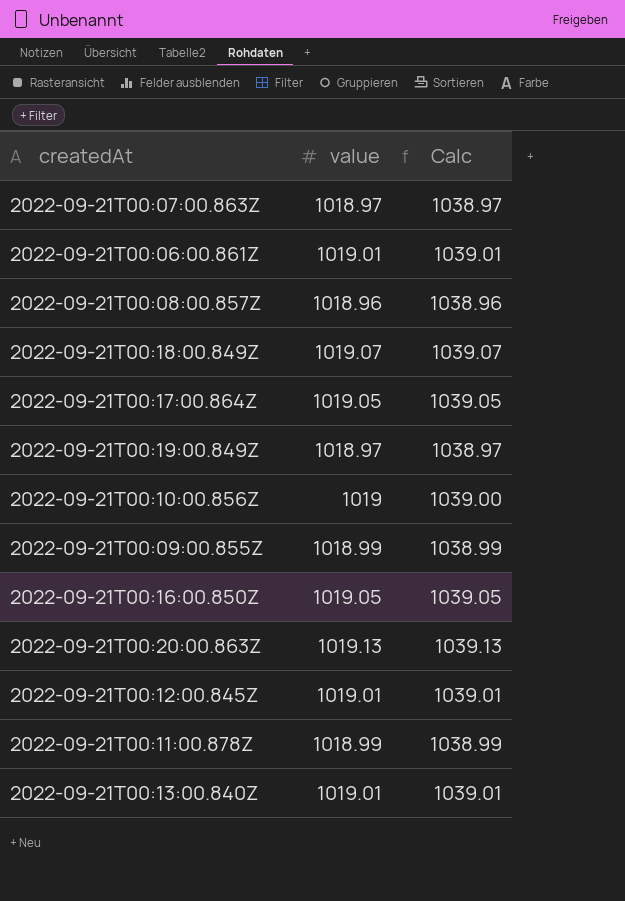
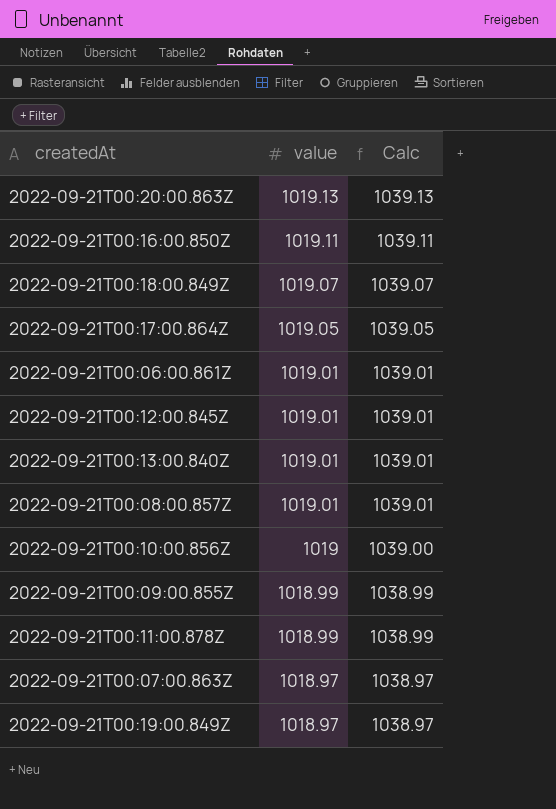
row order: none -> value descending
2022-09-21T00:16:00.850Z | value: 1019.05 -> 1019.11
2022-09-21T00:16:00.850Z | Calc: 1039.05 -> 1039.11
2022-09-21T00:08:00.857Z | value: 1018.96 -> 1019.01
2022-09-21T00:08:00.857Z | Calc: 1038.96 -> 1039.01

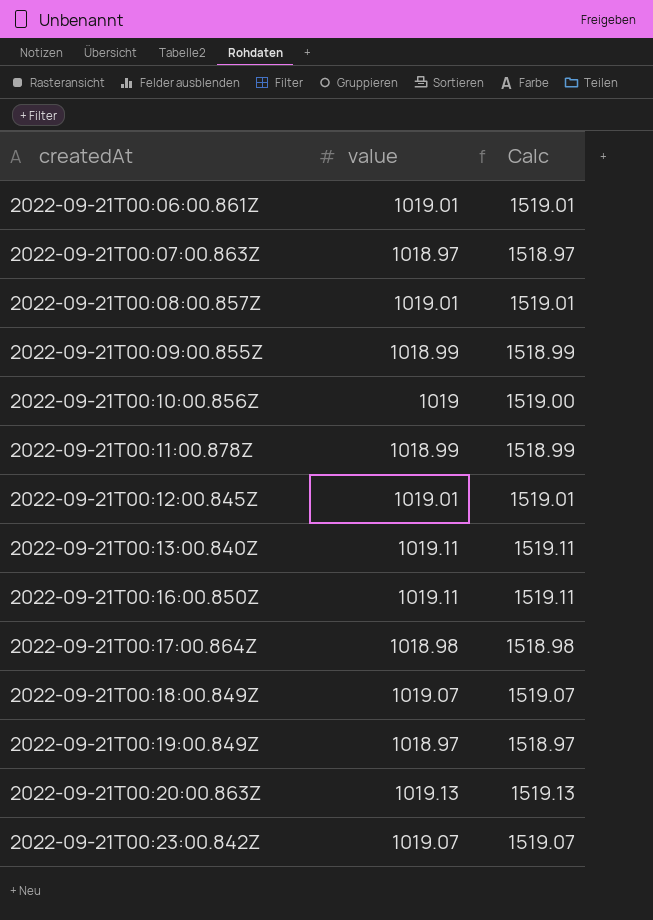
row order: value descending -> createdAt ascending
column Calc | formula: [value] + 20 -> [value] + 500
2022-09-21T00:13:00.840Z | value: 1019.01 -> 1019.11
2022-09-21T00:17:00.864Z | value: 1019.05 -> 1018.98
row 2022-09-21T00:23:00.842Z: none -> 1019.07 | 1519.07

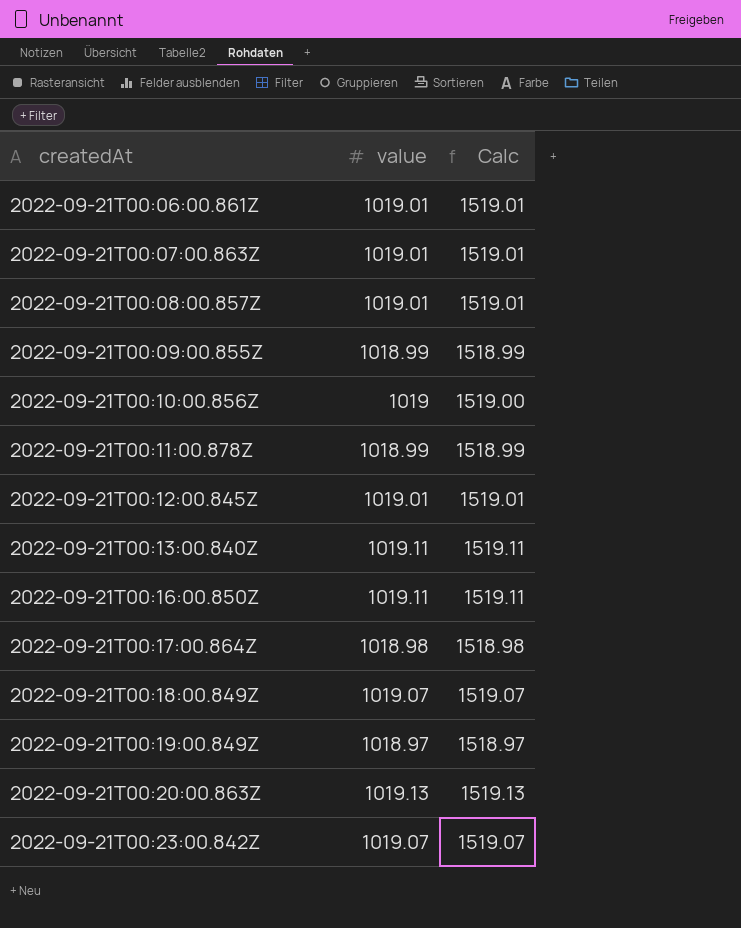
2022-09-21T00:07:00.863Z | value: 1018.97 -> 1019.01
2022-09-21T00:07:00.863Z | Calc: 1518.97 -> 1519.01

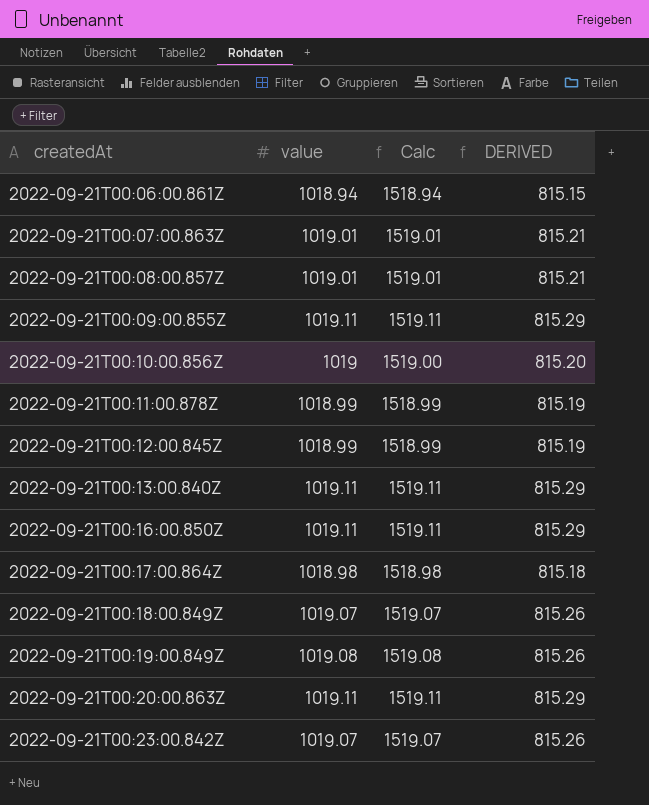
column DERIVED | formula: none -> [value] * 0.8
2022-09-21T00:06:00.861Z | value: 1019.01 -> 1018.94
2022-09-21T00:06:00.861Z | Calc: 1519.01 -> 1518.94
2022-09-21T00:09:00.855Z | value: 1018.99 -> 1019.11
2022-09-21T00:09:00.855Z | Calc: 1518.99 -> 1519.11
2022-09-21T00:12:00.845Z | value: 1019.01 -> 1018.99
2022-09-21T00:12:00.845Z | Calc: 1519.01 -> 1518.99
2022-09-21T00:19:00.849Z | value: 1018.97 -> 1019.08
2022-09-21T00:19:00.849Z | Calc: 1518.97 -> 1519.08
2022-09-21T00:20:00.863Z | value: 1019.13 -> 1019.11
2022-09-21T00:20:00.863Z | Calc: 1519.13 -> 1519.11

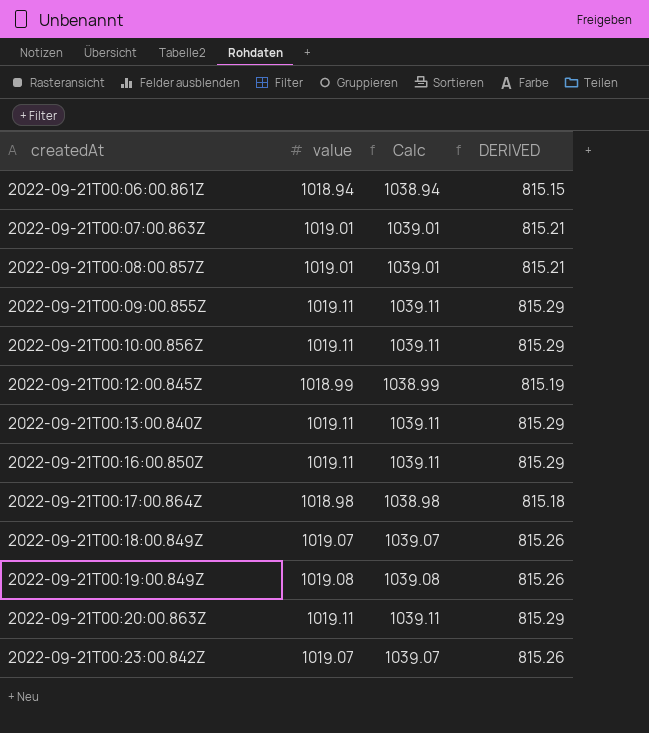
column Calc | formula: [value] + 500 -> [value] + 20
row 2022-09-21T00:11:00.878Z: 1018.99 | 1518.99 | 815.19 -> none
2022-09-21T00:10:00.856Z | value: 1019 -> 1019.11
2022-09-21T00:10:00.856Z | DERIVED: 815.20 -> 815.29

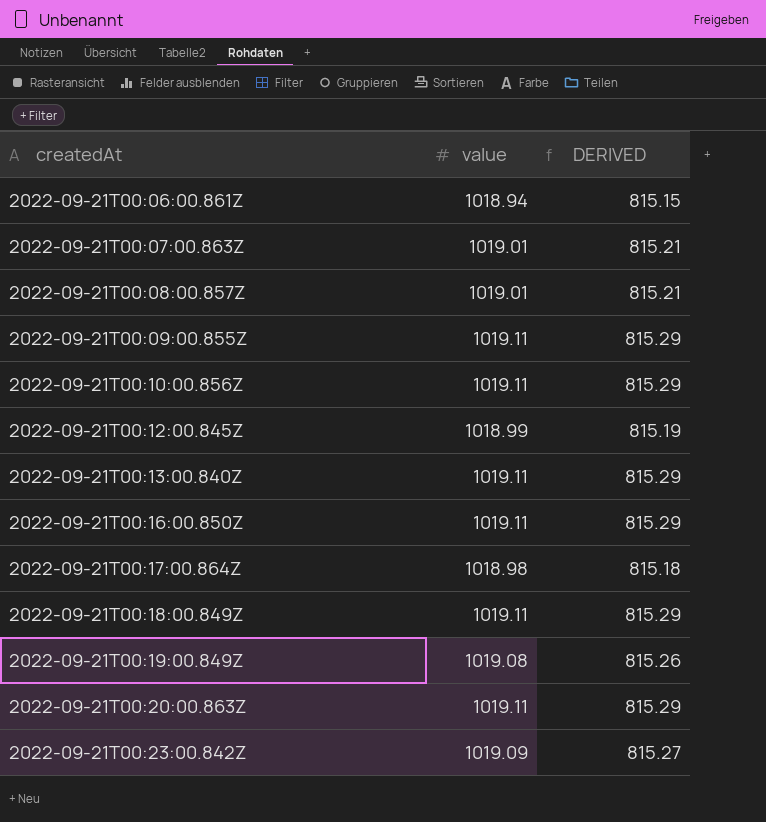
column Calc | formula: [value] + 20 -> none
2022-09-21T00:18:00.849Z | value: 1019.07 -> 1019.11
2022-09-21T00:18:00.849Z | DERIVED: 815.26 -> 815.29
2022-09-21T00:23:00.842Z | value: 1019.07 -> 1019.09
2022-09-21T00:23:00.842Z | DERIVED: 815.26 -> 815.27

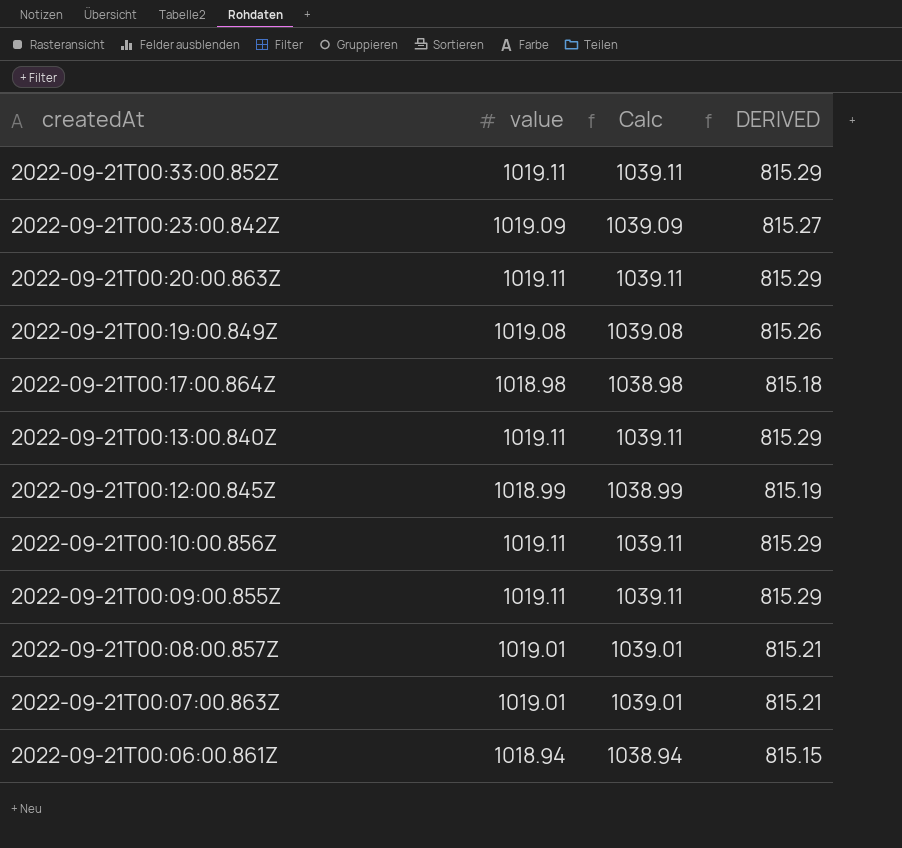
row order: createdAt ascending -> createdAt descending
column Calc | formula: none -> [value] + 20
row 2022-09-21T00:16:00.850Z: 1019.11 | 815.29 -> none
row 2022-09-21T00:18:00.849Z: 1019.11 | 815.29 -> none
row 2022-09-21T00:33:00.852Z: none -> 1019.11 | 1039.11 | 815.29

